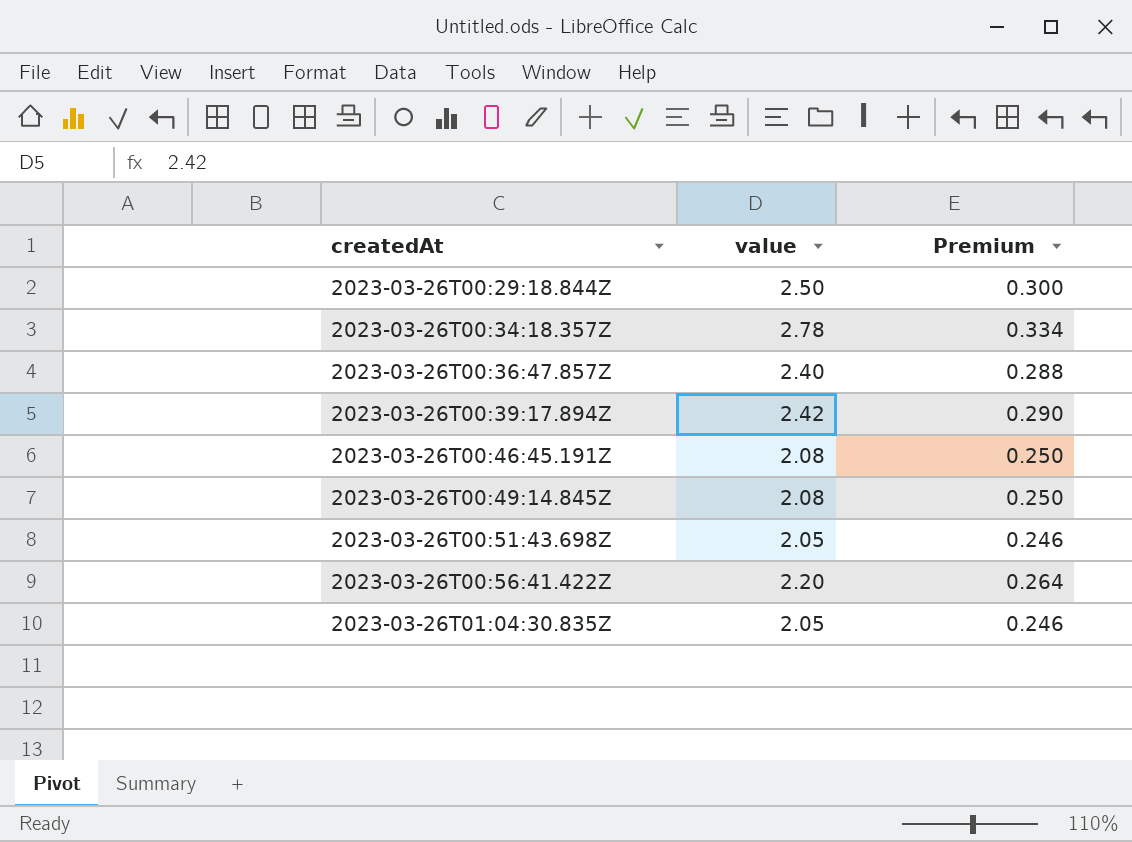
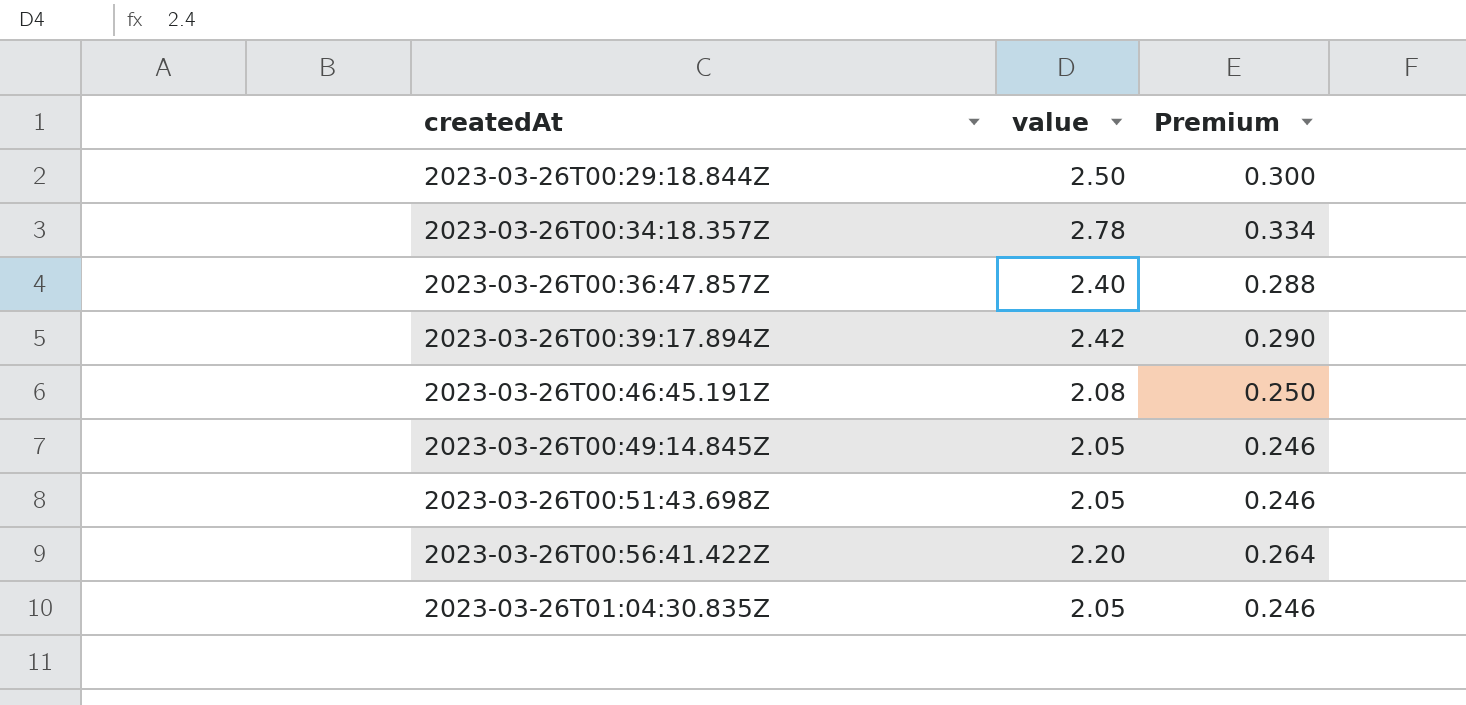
2023-03-26T00:49:14.845Z | value: 2.08 -> 2.05
2023-03-26T00:49:14.845Z | Premium: 0.250 -> 0.246

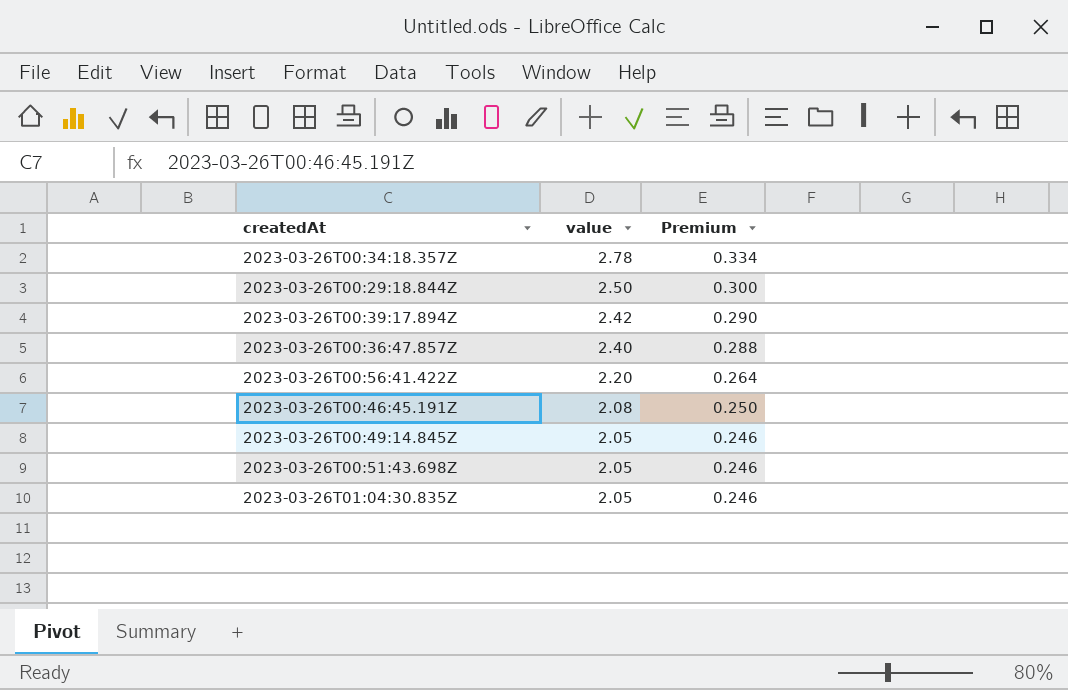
row order: createdAt ascending -> value descending

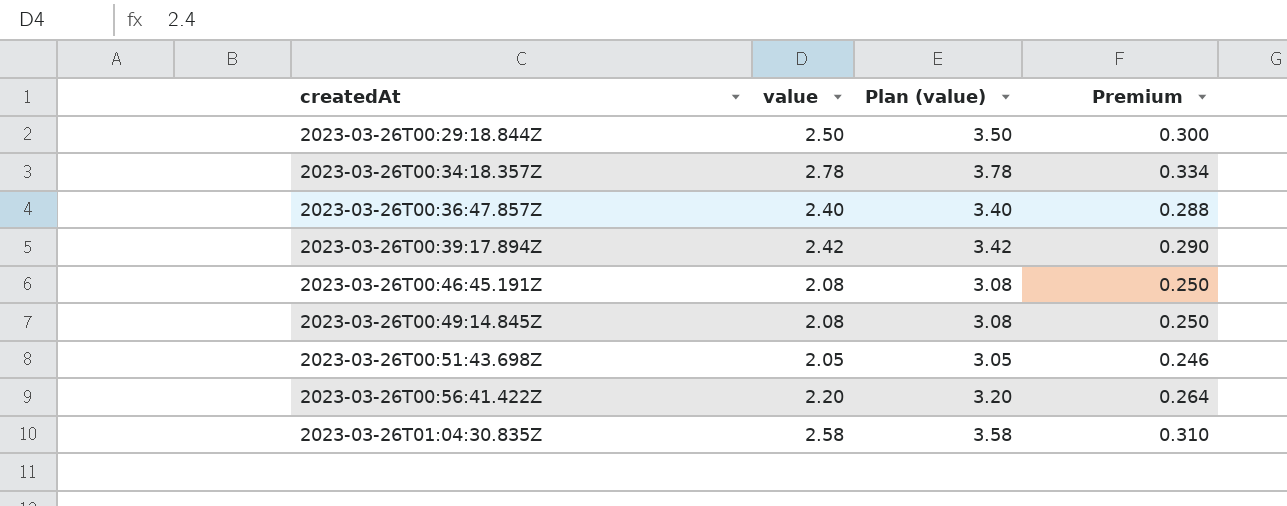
row order: value descending -> createdAt ascending
column Plan (value) | formula: none -> [value] + 1
2023-03-26T00:49:14.845Z | value: 2.05 -> 2.08
2023-03-26T00:49:14.845Z | Premium: 0.246 -> 0.250
2023-03-26T01:04:30.835Z | value: 2.05 -> 2.58
2023-03-26T01:04:30.835Z | Premium: 0.246 -> 0.310

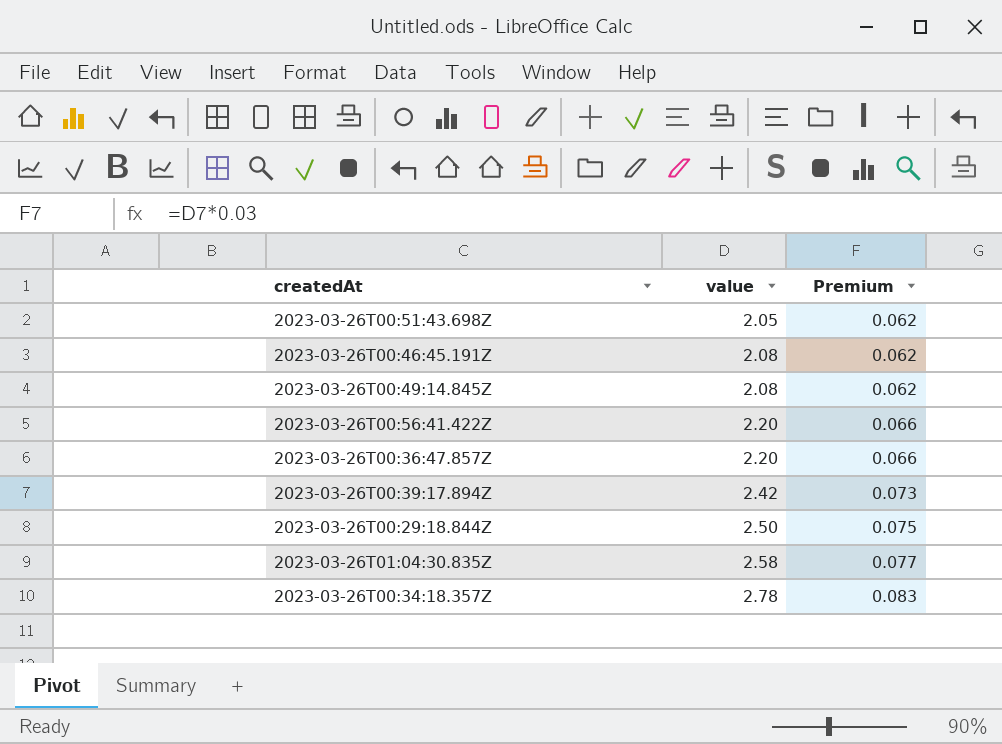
row order: createdAt ascending -> value ascending
column Plan (value) | formula: [value] + 1 -> none
column Premium | formula: [value] * 0.12 -> [value] * 0.03
2023-03-26T00:36:47.857Z | value: 2.40 -> 2.20

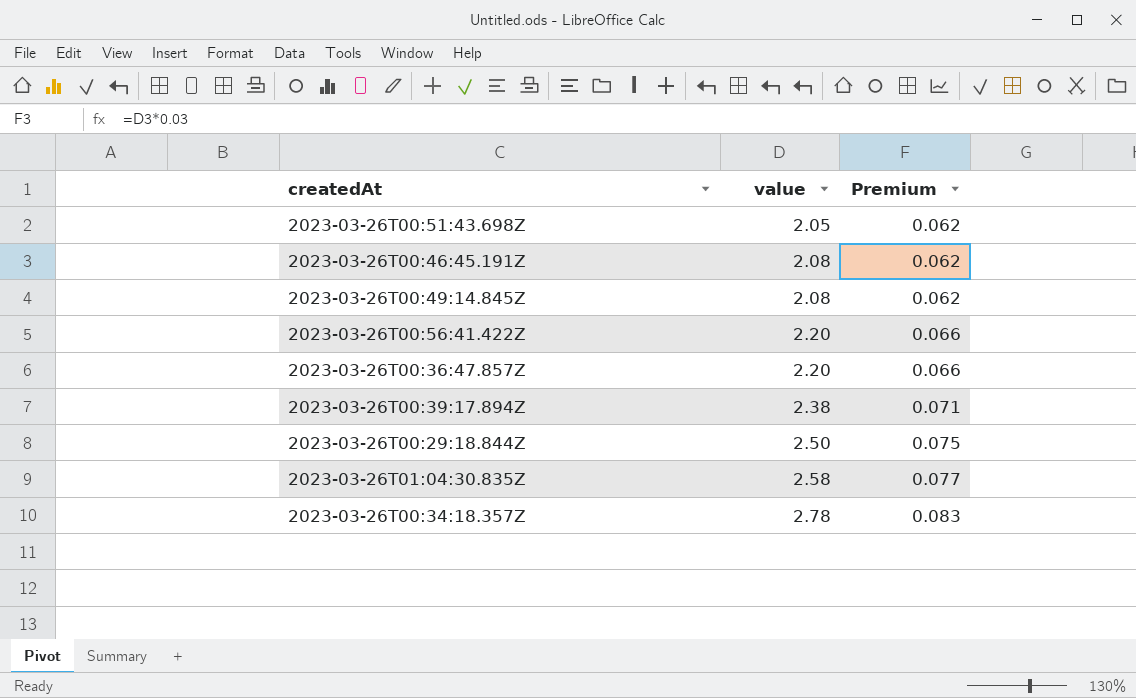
2023-03-26T00:39:17.894Z | value: 2.42 -> 2.38
2023-03-26T00:39:17.894Z | Premium: 0.073 -> 0.071

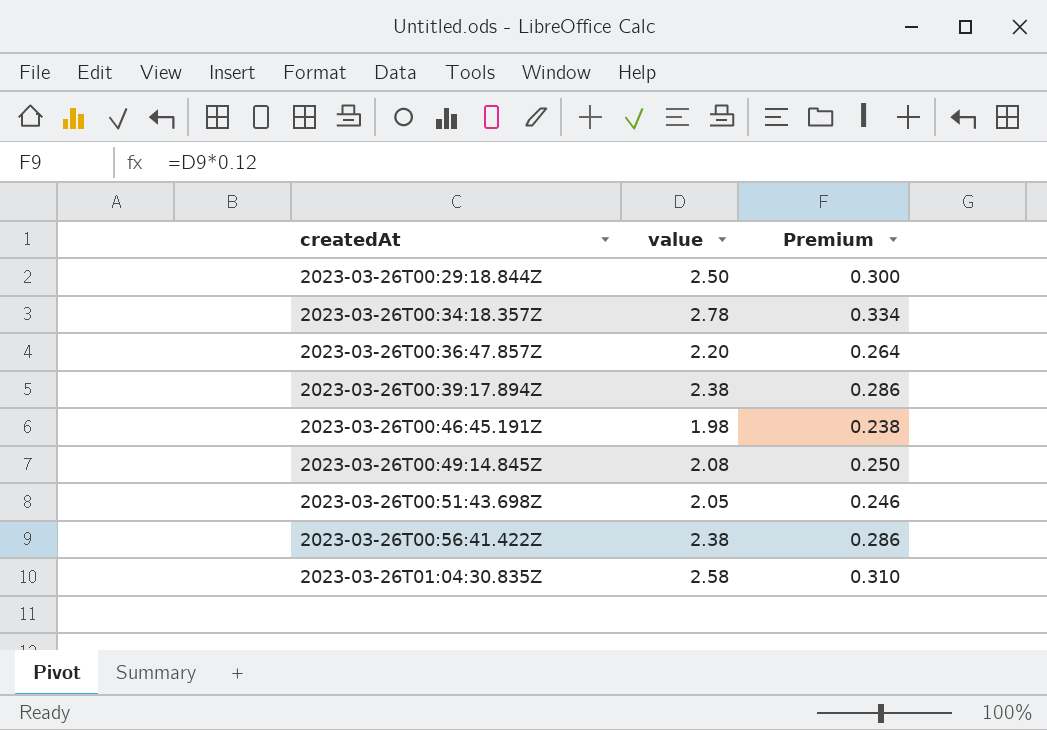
row order: value ascending -> createdAt ascending
column Premium | formula: [value] * 0.03 -> [value] * 0.12
2023-03-26T00:46:45.191Z | value: 2.08 -> 1.98
2023-03-26T00:56:41.422Z | value: 2.20 -> 2.38

